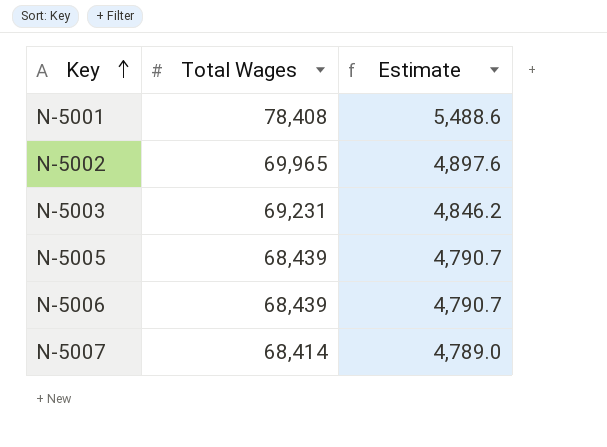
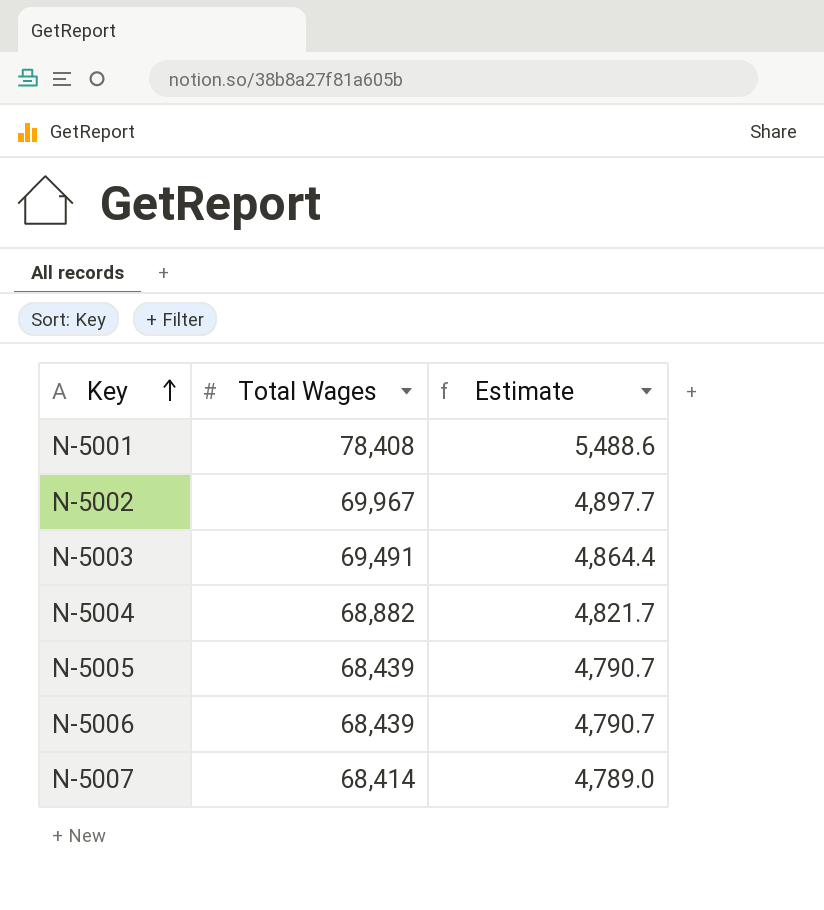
N-5002 | Total Wages: 69,965 -> 69,967
N-5002 | Estimate: 4,897.6 -> 4,897.7
N-5003 | Total Wages: 69,231 -> 69,491
N-5003 | Estimate: 4,846.2 -> 4,864.4
row N-5004: none -> 68,882 | 4,821.7

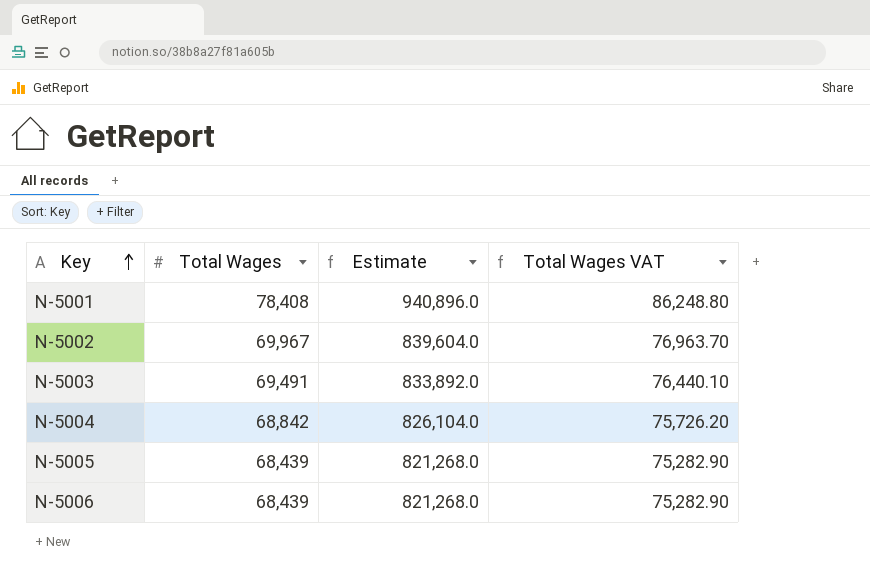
column Estimate | formula: [Total Wages] * 0.07 -> [Total Wages] * 12
column Total Wages VAT | formula: none -> [Total Wages] * 1.1
row N-5007: 68,414 | 4,789.0 -> none
N-5004 | Total Wages: 68,882 -> 68,842

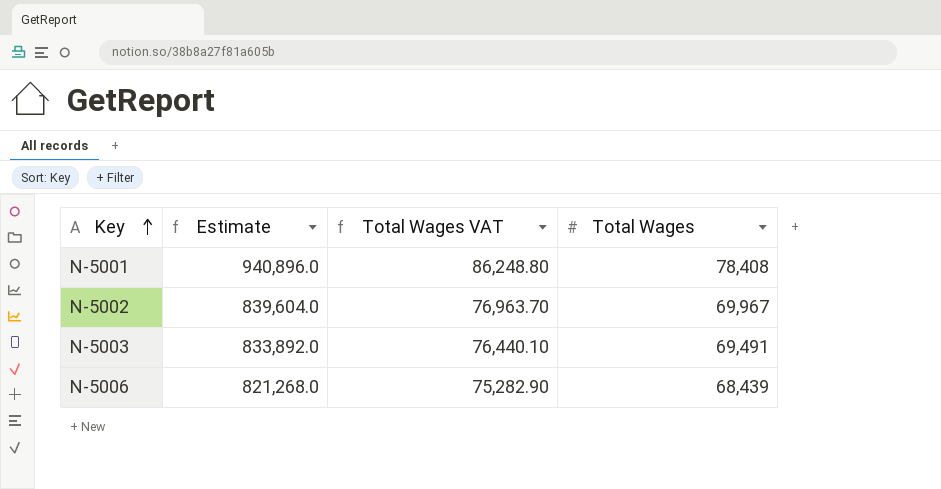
column Total Wages | position: 2 -> 4
row N-5004: 68,842 | 826,104.0 | 75,726.20 -> none
row N-5005: 68,439 | 821,268.0 | 75,282.90 -> none

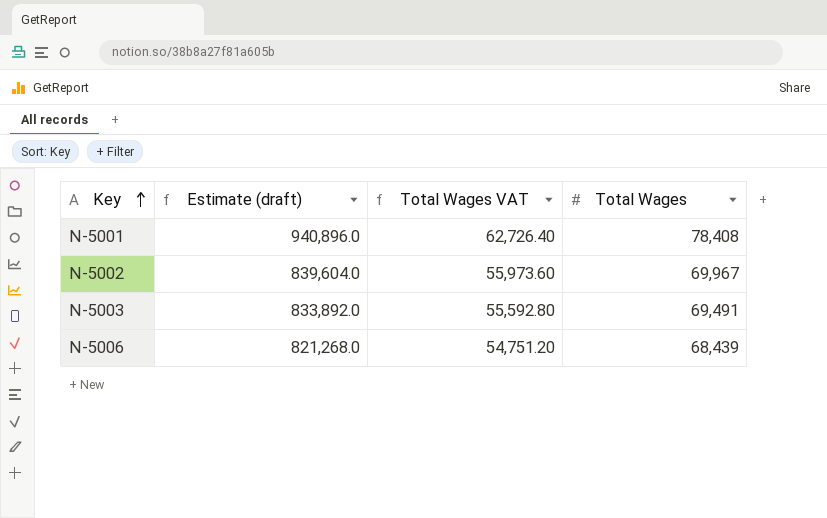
column name: Estimate -> Estimate (draft)
column Total Wages VAT | formula: [Total Wages] * 1.1 -> [Total Wages] * 0.8

